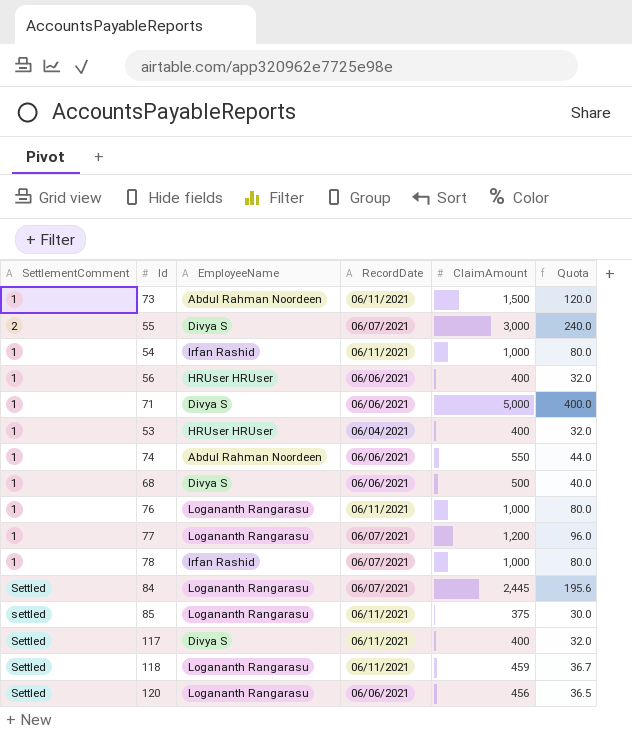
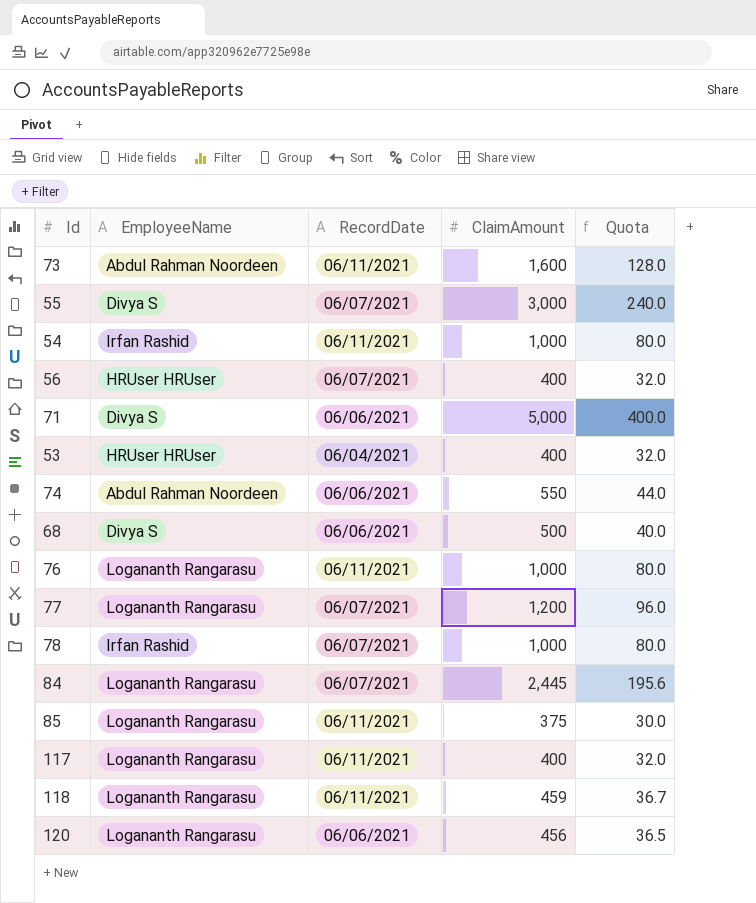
column SettlementComment | position: 1 -> none
73 | ClaimAmount: 1,500 -> 1,600
73 | Quota: 120.0 -> 128.0
56 | RecordDate: 06/06/2021 -> 06/07/2021
117 | EmployeeName: Divya S -> Logananth Rangarasu

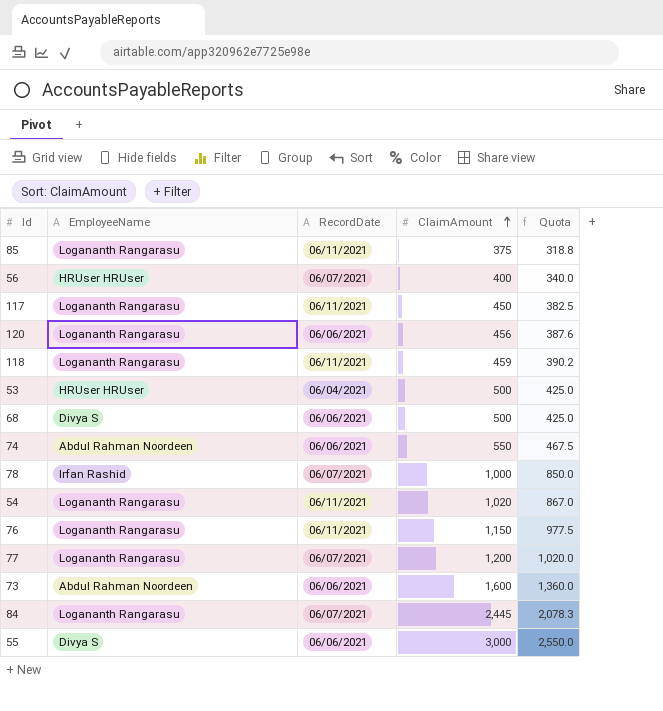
row order: none -> ClaimAmount ascending
column Quota | formula: [ClaimAmount] * 0.08 -> [ClaimAmount] * 0.85
row 71: Divya S | 06/06/2021 | 5,000 | 400.0 -> none
117 | ClaimAmount: 400 -> 450
53 | ClaimAmount: 400 -> 500
54 | EmployeeName: Irfan Rashid -> Logananth Rangarasu
54 | ClaimAmount: 1,000 -> 1,020
76 | ClaimAmount: 1,000 -> 1,150
73 | RecordDate: 06/11/2021 -> 06/06/2021
55 | RecordDate: 06/07/2021 -> 06/06/2021

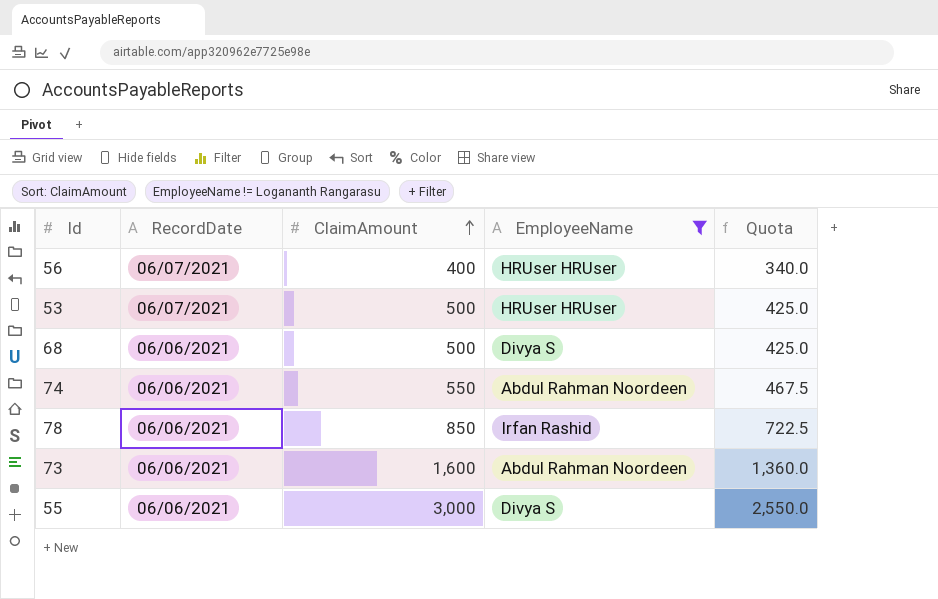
filter: none -> EmployeeName != Logananth Rangarasu
column EmployeeName | position: 2 -> 4
53 | RecordDate: 06/04/2021 -> 06/07/2021
78 | RecordDate: 06/07/2021 -> 06/06/2021
78 | ClaimAmount: 1,000 -> 850
78 | Quota: 850.0 -> 722.5

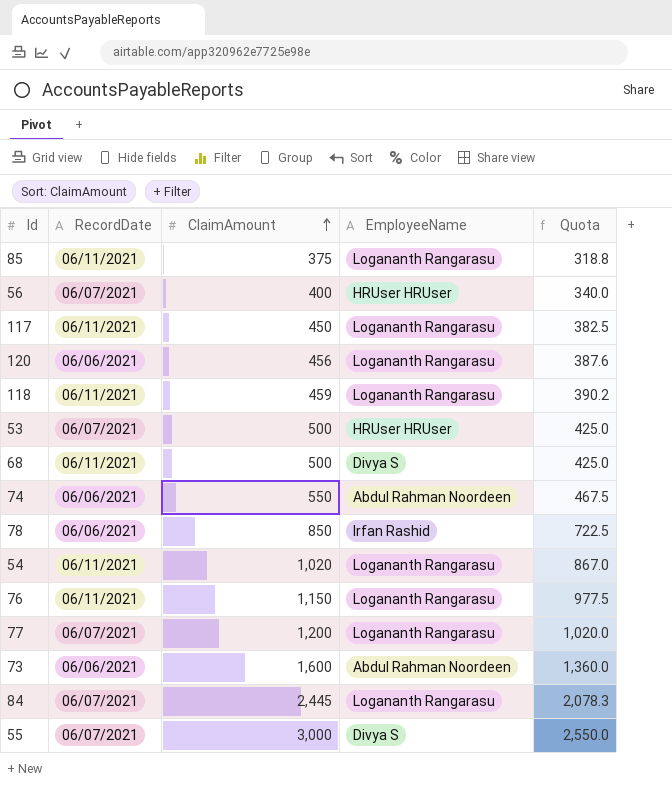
filter: EmployeeName != Logananth Rangarasu -> none
68 | RecordDate: 06/06/2021 -> 06/11/2021
55 | RecordDate: 06/06/2021 -> 06/07/2021

